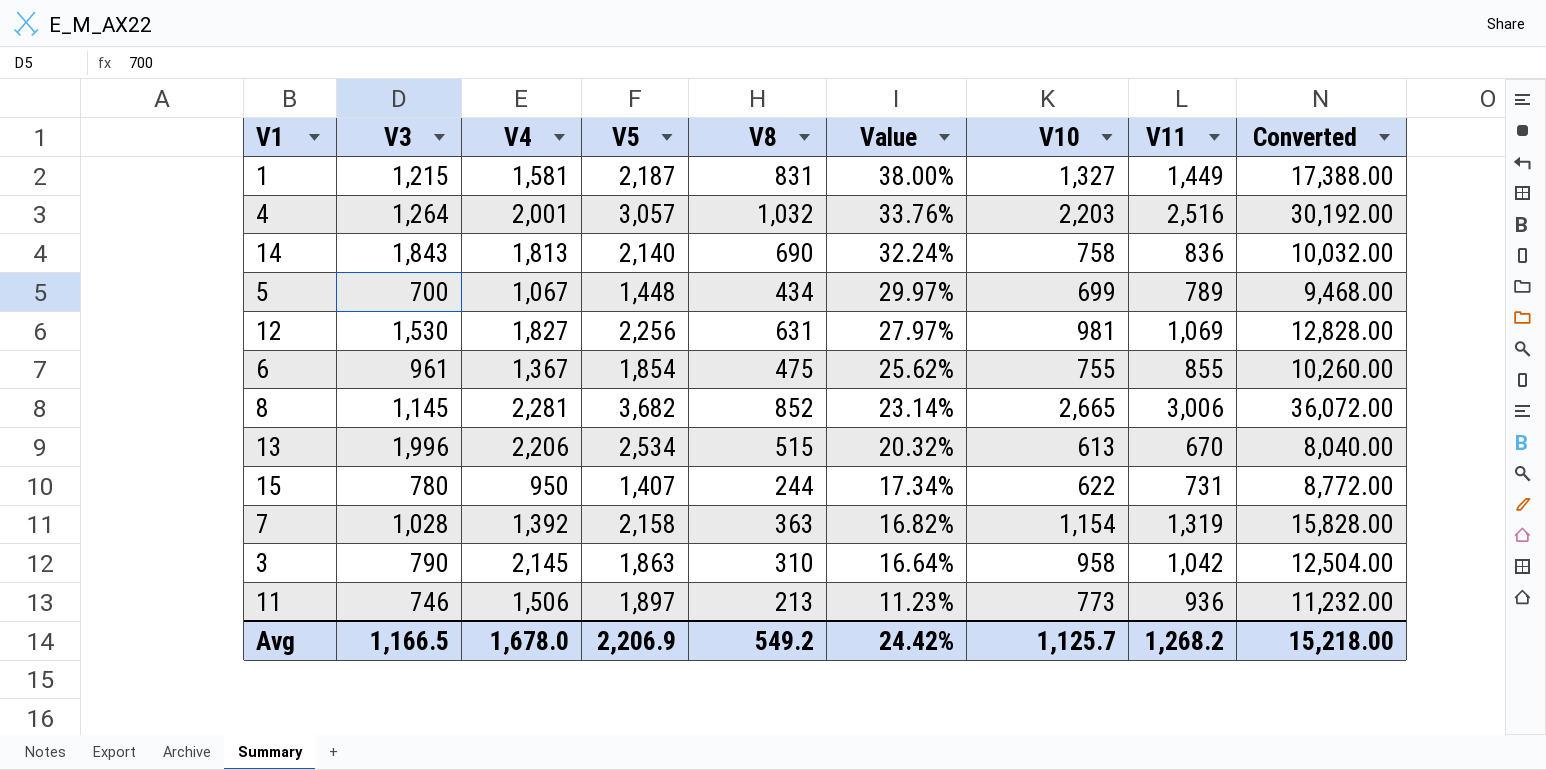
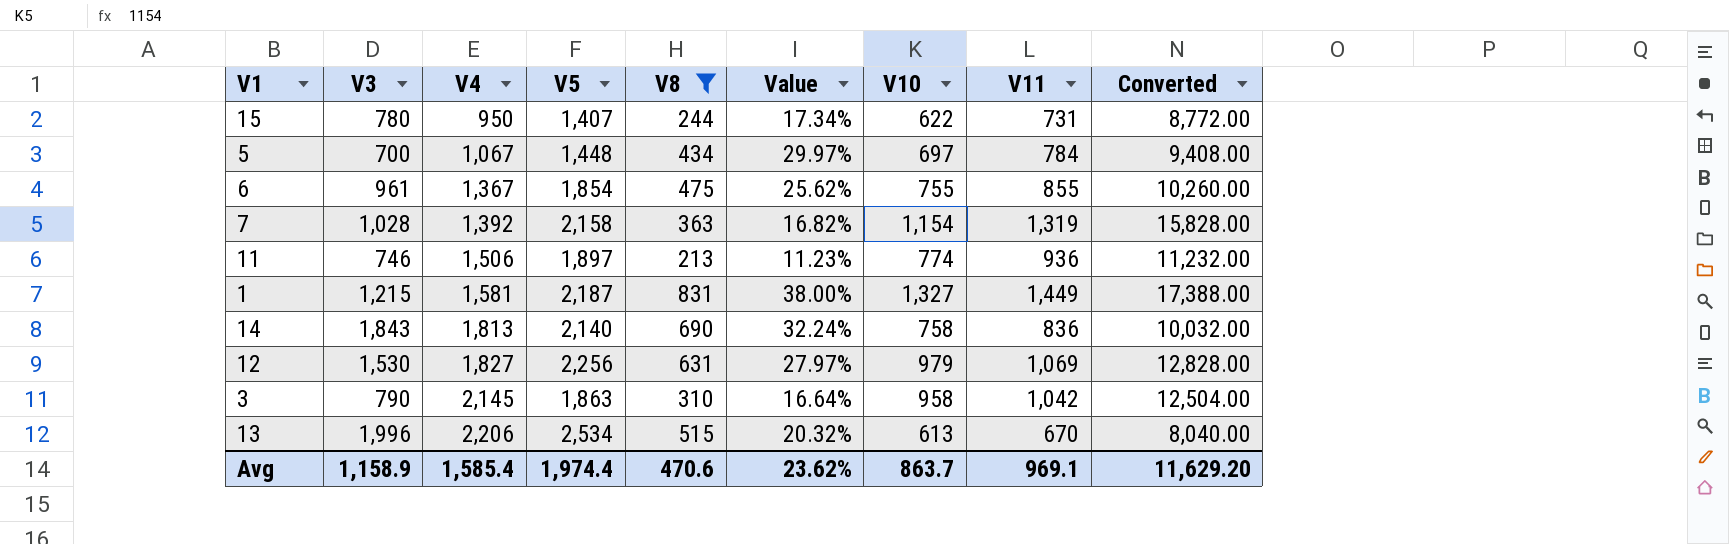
filter: none -> V8 <= 831
row order: Value descending -> V4 ascending
5 | V10: 699 -> 697
5 | V11: 789 -> 784
5 | Converted: 9,468.00 -> 9,408.00
11 | V10: 773 -> 774
12 | V10: 981 -> 979
Avg | V3: 1,166.5 -> 1,158.9
Avg | V4: 1,678.0 -> 1,585.4
Avg | V5: 2,206.9 -> 1,974.4
Avg | V8: 549.2 -> 470.6
Avg | Value: 24.42% -> 23.62%
Avg | V10: 1,125.7 -> 863.7
Avg | V11: 1,268.2 -> 969.1
Avg | Converted: 15,218.00 -> 11,629.20

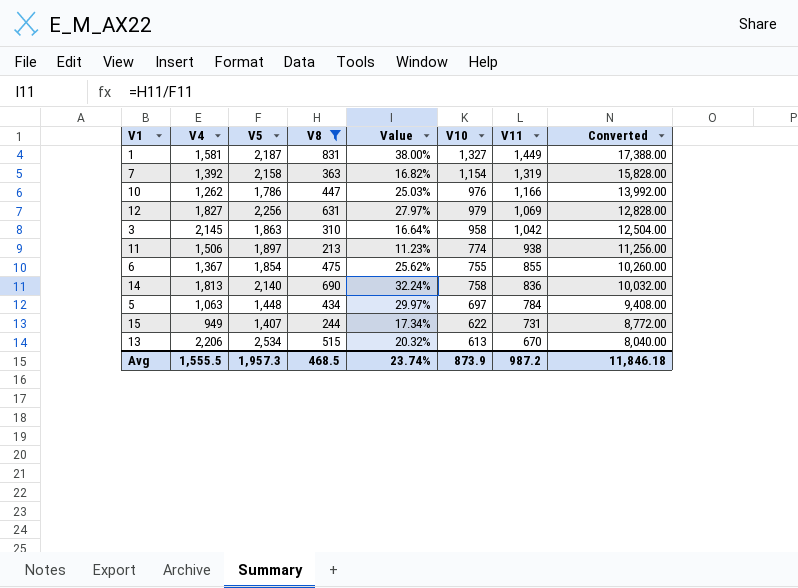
row order: V4 ascending -> V11 descending
column V3 | position: 2 -> none
row 10: none -> 1,262 | 1,786 | 447 | 25.03% | 976 | 1,166 | 13,992.00
11 | V11: 936 -> 938
11 | Converted: 11,232.00 -> 11,256.00
5 | V4: 1,067 -> 1,063
15 | V4: 950 -> 949
Avg | V4: 1,585.4 -> 1,555.5
Avg | V5: 1,974.4 -> 1,957.3
Avg | V8: 470.6 -> 468.5
Avg | Value: 23.62% -> 23.74%
Avg | V10: 863.7 -> 873.9
Avg | V11: 969.1 -> 987.2
Avg | Converted: 11,629.20 -> 11,846.18

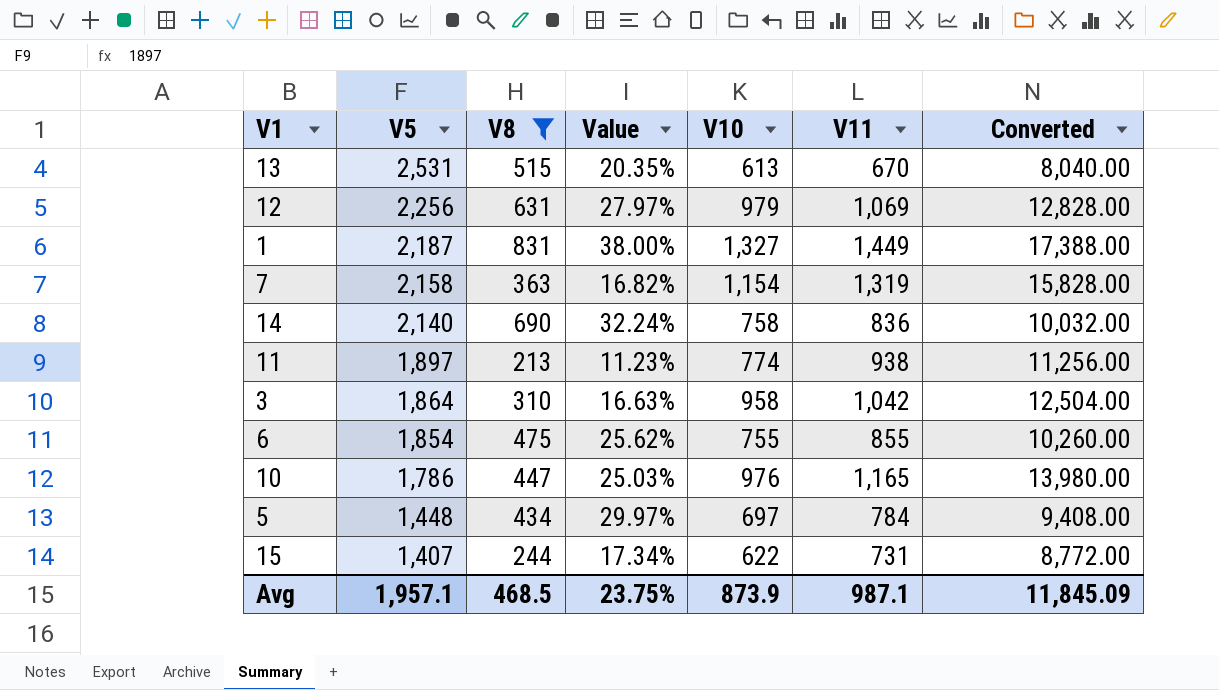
row order: V11 descending -> V5 descending
column V4 | position: 2 -> none
13 | V5: 2,534 -> 2,531
13 | Value: 20.32% -> 20.35%
3 | V5: 1,863 -> 1,864
3 | Value: 16.64% -> 16.63%
10 | V11: 1,166 -> 1,165
10 | Converted: 13,992.00 -> 13,980.00
Avg | V5: 1,957.3 -> 1,957.1
Avg | Value: 23.74% -> 23.75%
Avg | V11: 987.2 -> 987.1
Avg | Converted: 11,846.18 -> 11,845.09

